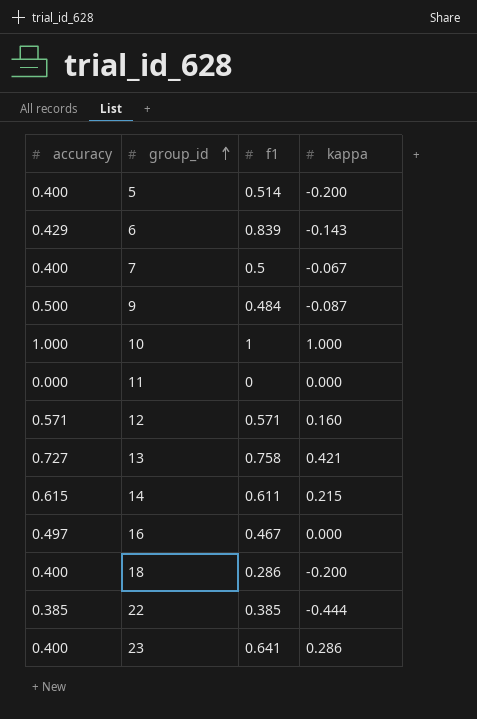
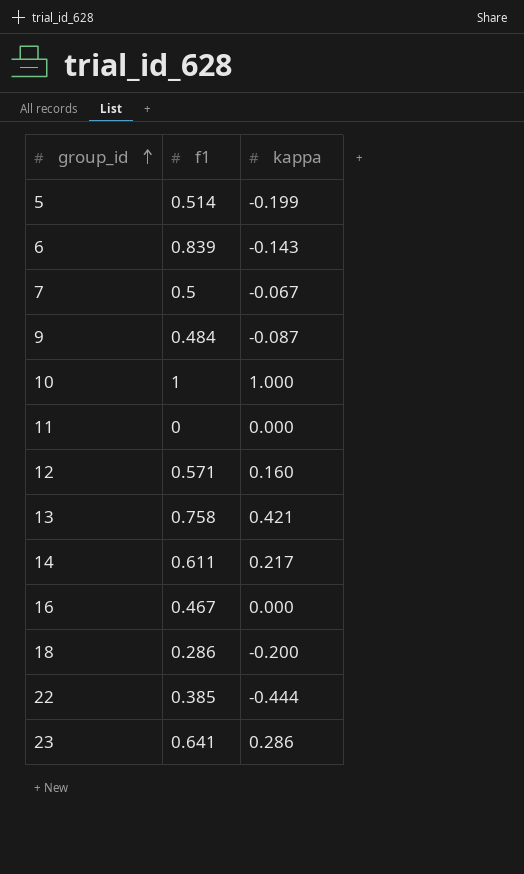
column accuracy | position: 1 -> none
5 | kappa: -0.200 -> -0.199
14 | kappa: 0.215 -> 0.217

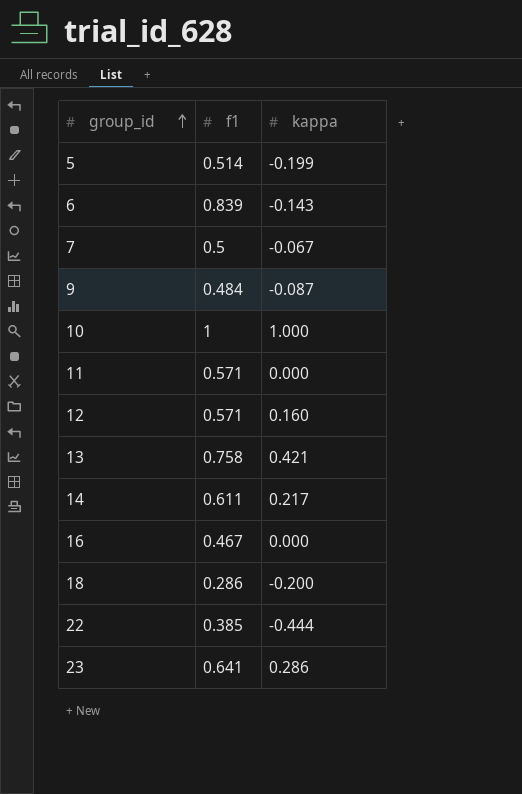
11 | f1: 0 -> 0.571

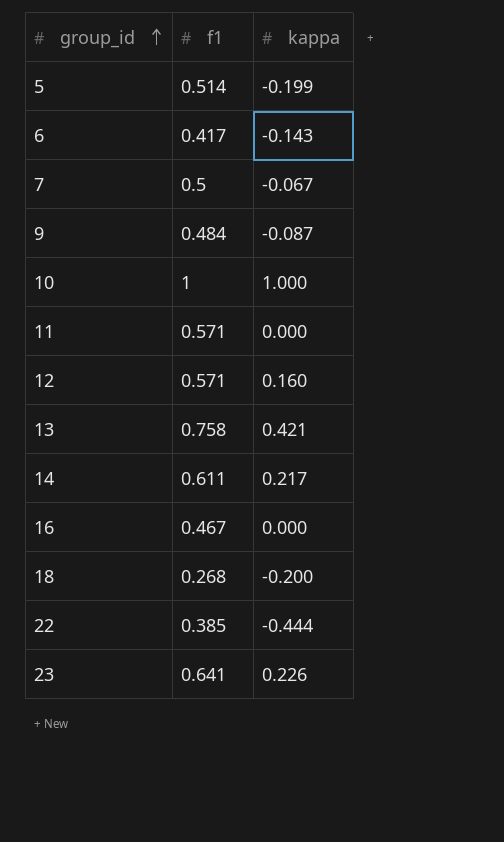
6 | f1: 0.839 -> 0.417
18 | f1: 0.286 -> 0.268
23 | kappa: 0.286 -> 0.226

